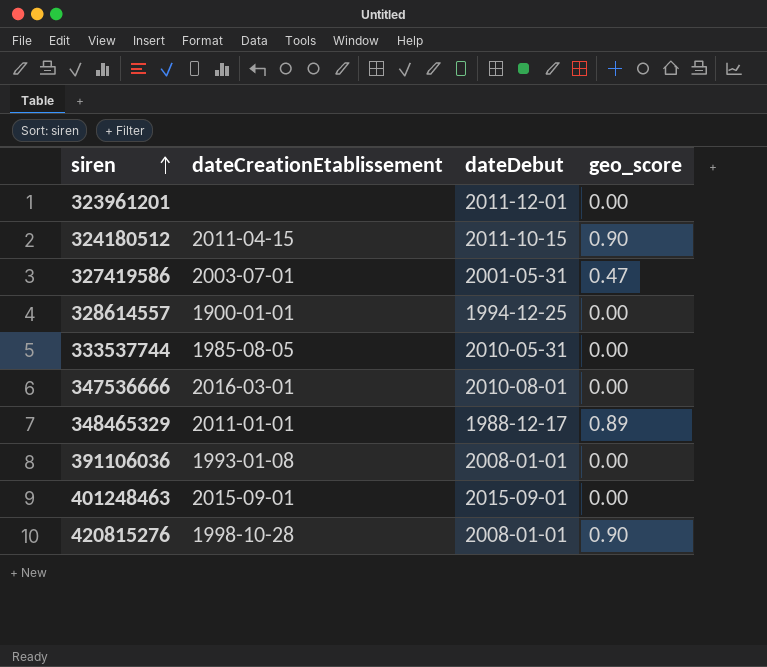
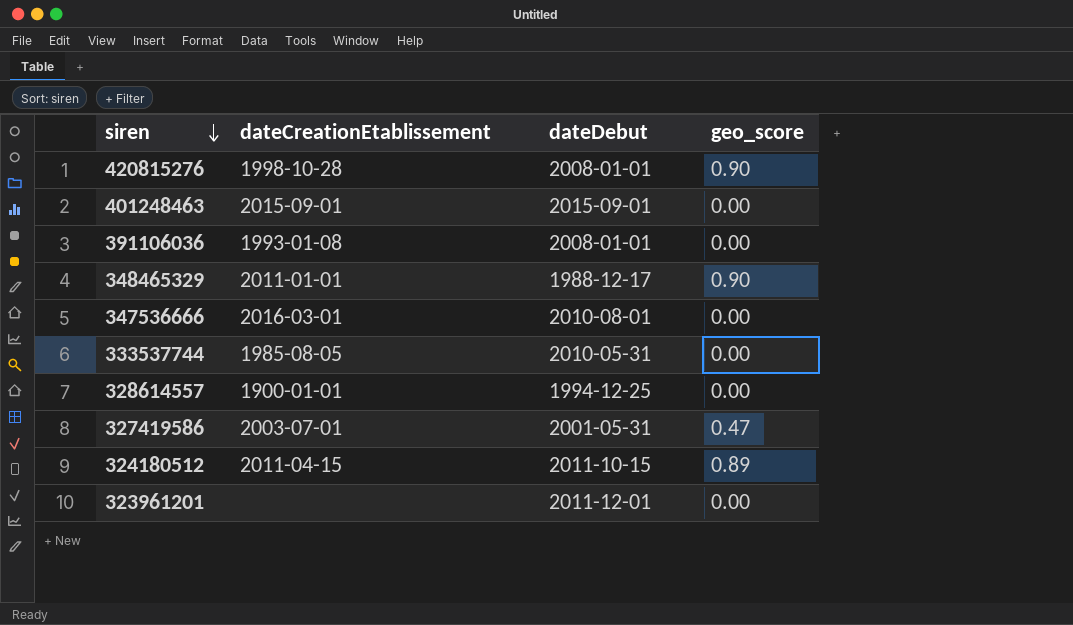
row order: siren ascending -> siren descending
348465329 | geo_score: 0.89 -> 0.90
324180512 | geo_score: 0.90 -> 0.89

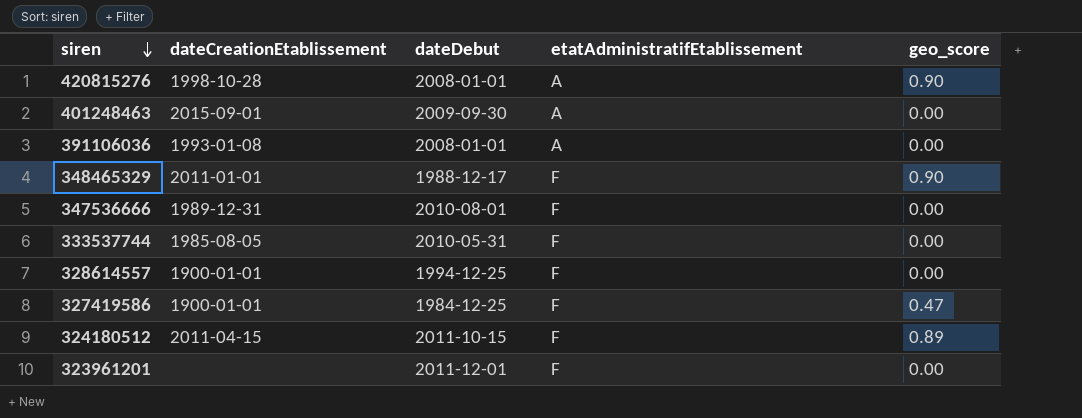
column etatAdministratifEtablissement | position: none -> 4
401248463 | dateDebut: 2015-09-01 -> 2009-09-30
347536666 | dateCreationEtablissement: 2016-03-01 -> 1989-12-31
327419586 | dateCreationEtablissement: 2003-07-01 -> 1900-01-01
327419586 | dateDebut: 2001-05-31 -> 1984-12-25

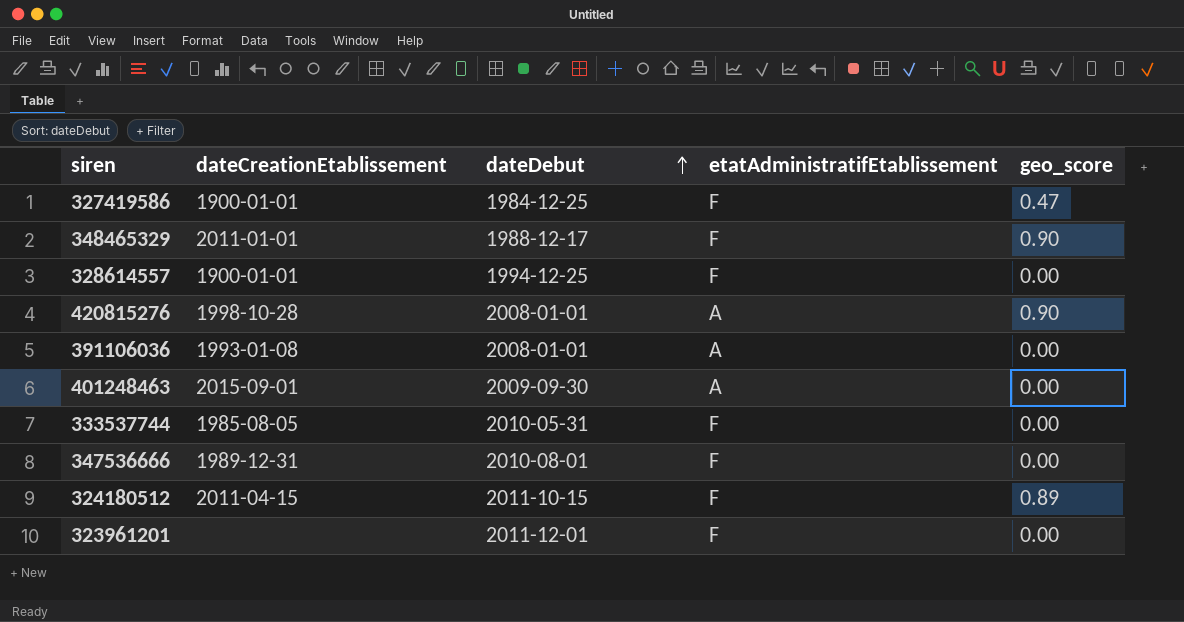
row order: siren descending -> dateDebut ascending

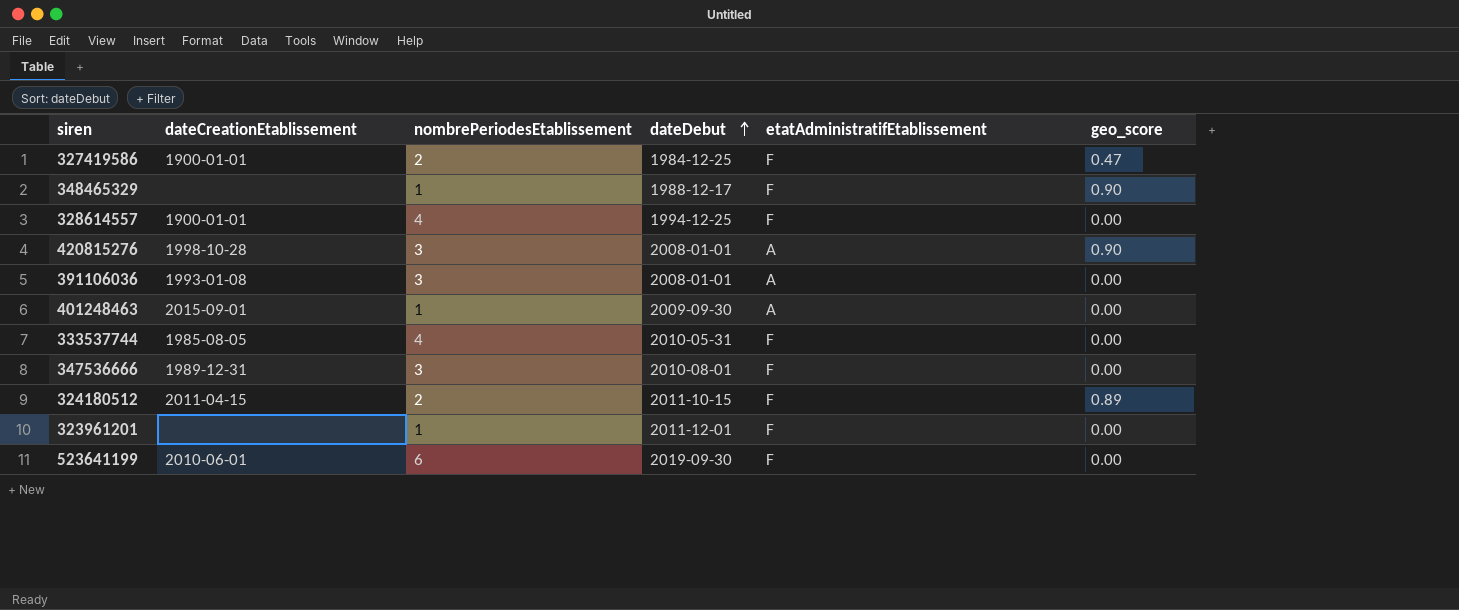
column nombrePeriodesEtablissement | position: none -> 3
348465329 | dateCreationEtablissement: 2011-01-01 -> none
row 523641199: none -> 2010-06-01 | 6 | 2019-09-30 | F | 0.00

